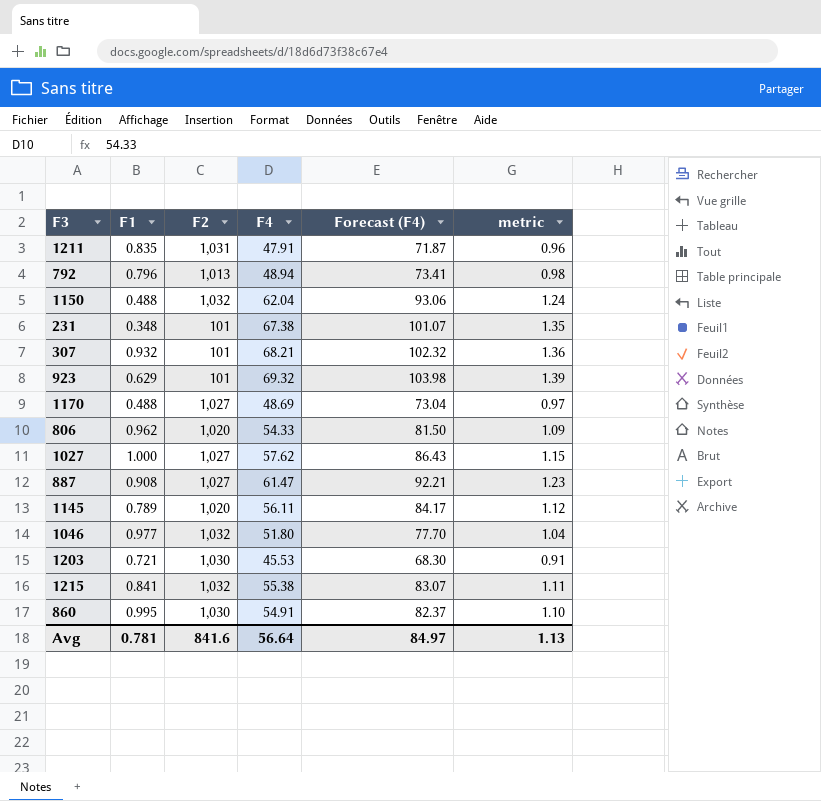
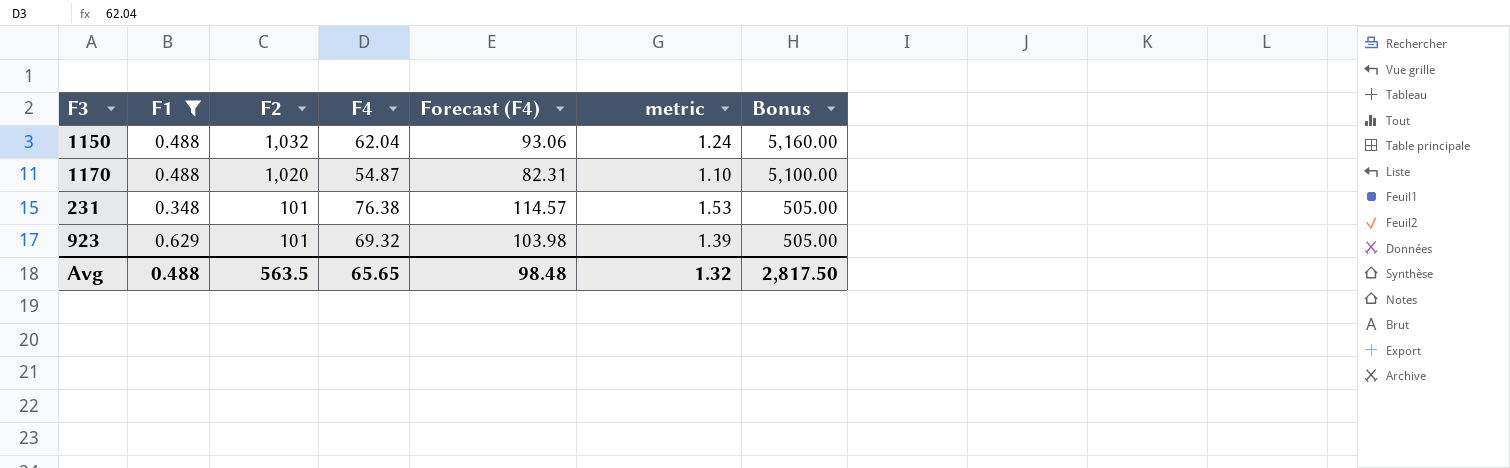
filter: none -> F1 <= 0.629
row order: none -> F2 descending
column Bonus | formula: none -> [F2] * 5
1170 | F2: 1,027 -> 1,020
1170 | F4: 48.69 -> 54.87
1170 | Forecast (F4): 73.04 -> 82.31
1170 | metric: 0.97 -> 1.10
231 | F4: 67.38 -> 76.38
231 | Forecast (F4): 101.07 -> 114.57
231 | metric: 1.35 -> 1.53
Avg | F1: 0.781 -> 0.488
Avg | F2: 841.6 -> 563.5
Avg | F4: 56.64 -> 65.65
Avg | Forecast (F4): 84.97 -> 98.48
Avg | metric: 1.13 -> 1.32

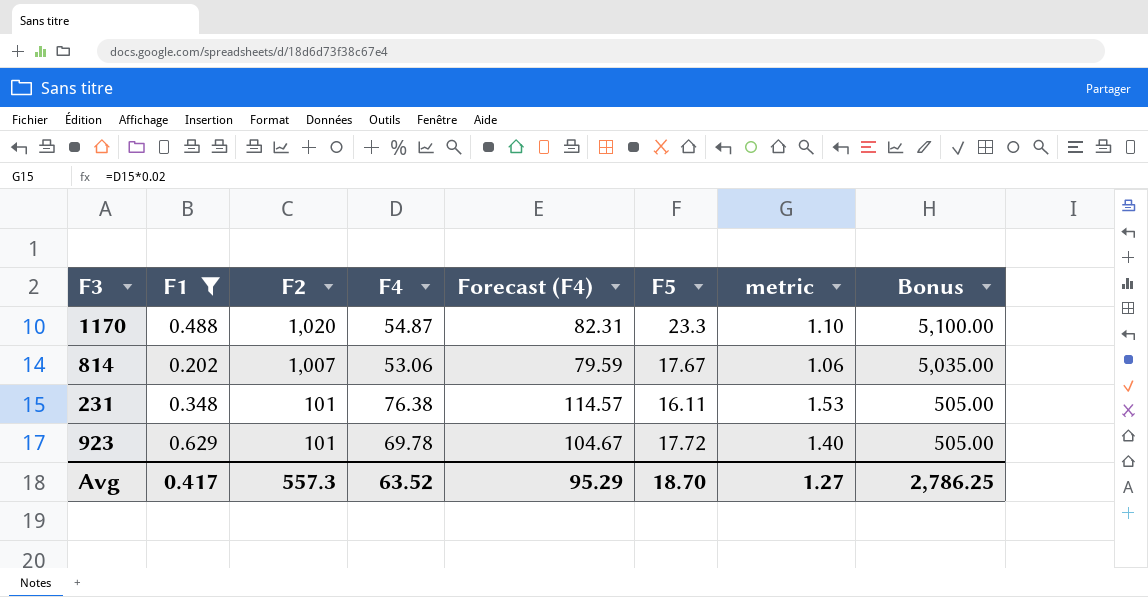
column F5 | position: none -> 6
row 1150: 0.488 | 1,032 | 62.04 | 93.06 | 1.24 | 5,160.00 -> none
row 814: none -> 0.202 | 1,007 | 53.06 | 79.59 | 17.67 | 1.06 | 5,035.00
923 | F4: 69.32 -> 69.78
923 | Forecast (F4): 103.98 -> 104.67
923 | metric: 1.39 -> 1.40
Avg | F1: 0.488 -> 0.417
Avg | F2: 563.5 -> 557.3
Avg | F4: 65.65 -> 63.52
Avg | Forecast (F4): 98.48 -> 95.29
Avg | metric: 1.32 -> 1.27
Avg | Bonus: 2,817.50 -> 2,786.25

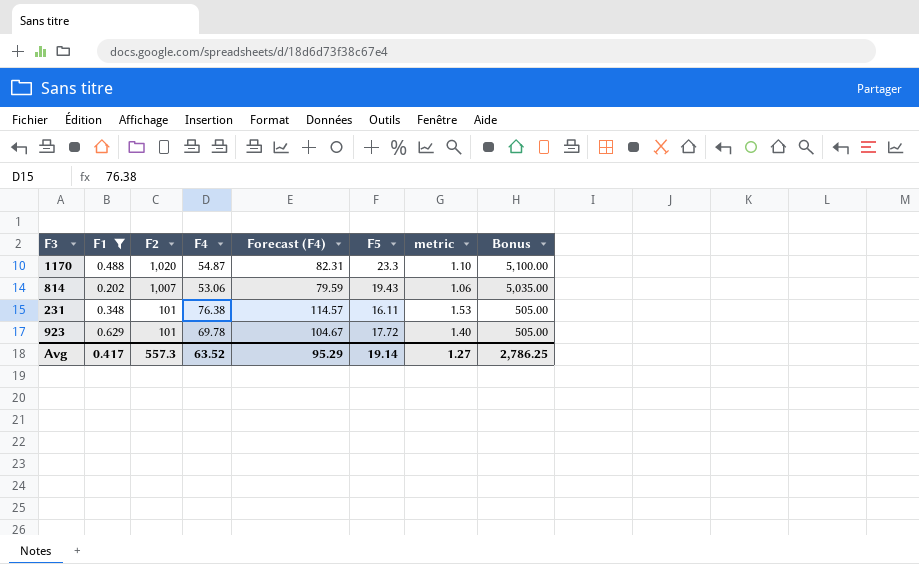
814 | F5: 17.67 -> 19.43
Avg | F5: 18.70 -> 19.14

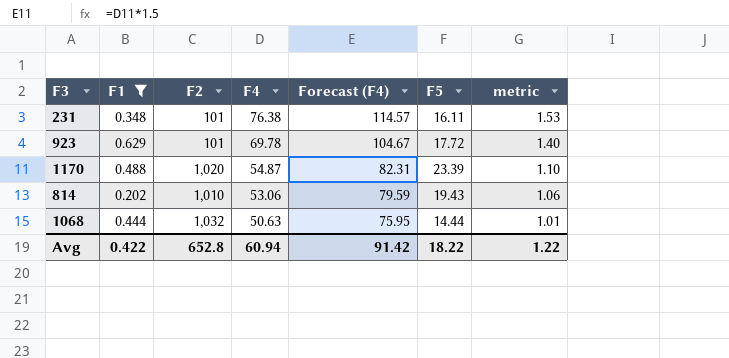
row order: F2 descending -> F4 descending
column Bonus | formula: [F2] * 5 -> none
1170 | F5: 23.3 -> 23.39
814 | F2: 1,007 -> 1,010
row 1068: none -> 0.444 | 1,032 | 50.63 | 75.95 | 14.44 | 1.01
Avg | F1: 0.417 -> 0.422
Avg | F2: 557.3 -> 652.8
Avg | F4: 63.52 -> 60.94
Avg | Forecast (F4): 95.29 -> 91.42
Avg | F5: 19.14 -> 18.22
Avg | metric: 1.27 -> 1.22

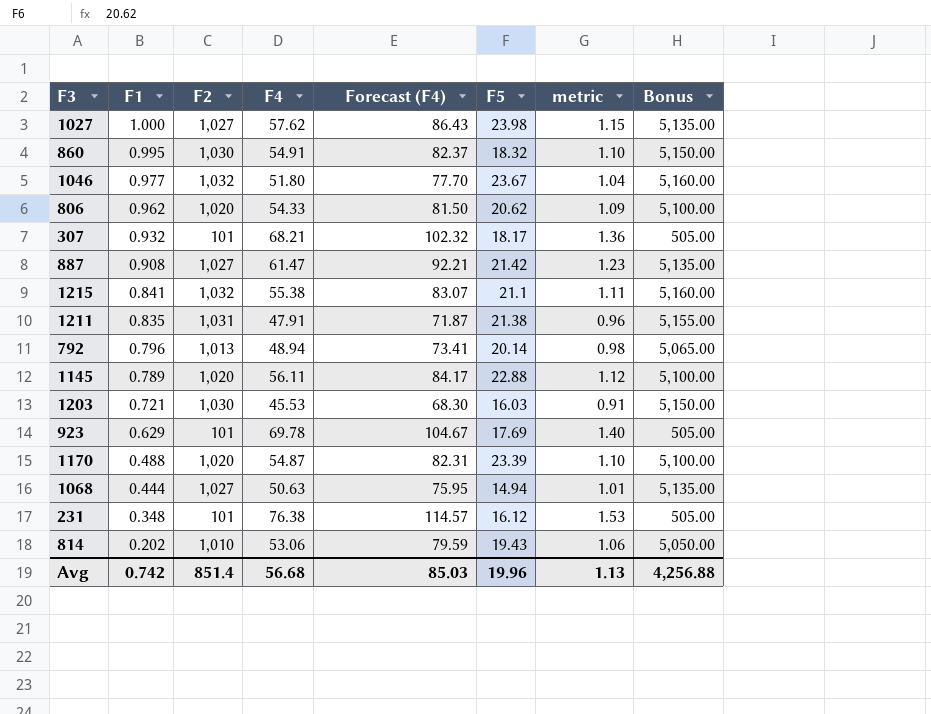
filter: F1 <= 0.629 -> none
row order: F4 descending -> F1 descending
column Bonus | formula: none -> [F2] * 5
923 | F5: 17.72 -> 17.69
1068 | F2: 1,032 -> 1,027
1068 | F5: 14.44 -> 14.94
231 | F5: 16.11 -> 16.12
Avg | F1: 0.422 -> 0.742
Avg | F2: 652.8 -> 851.4
Avg | F4: 60.94 -> 56.68
Avg | Forecast (F4): 91.42 -> 85.03
Avg | F5: 18.22 -> 19.96
Avg | metric: 1.22 -> 1.13

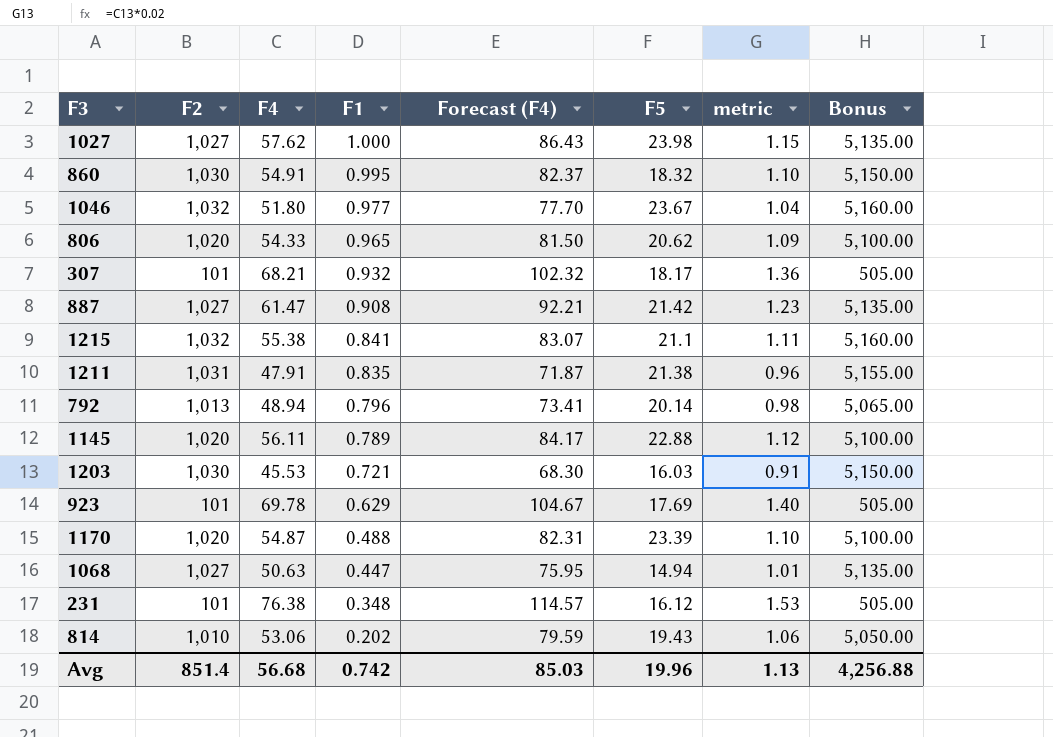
column F1 | position: 2 -> 4
806 | F1: 0.962 -> 0.965
1068 | F1: 0.444 -> 0.447

